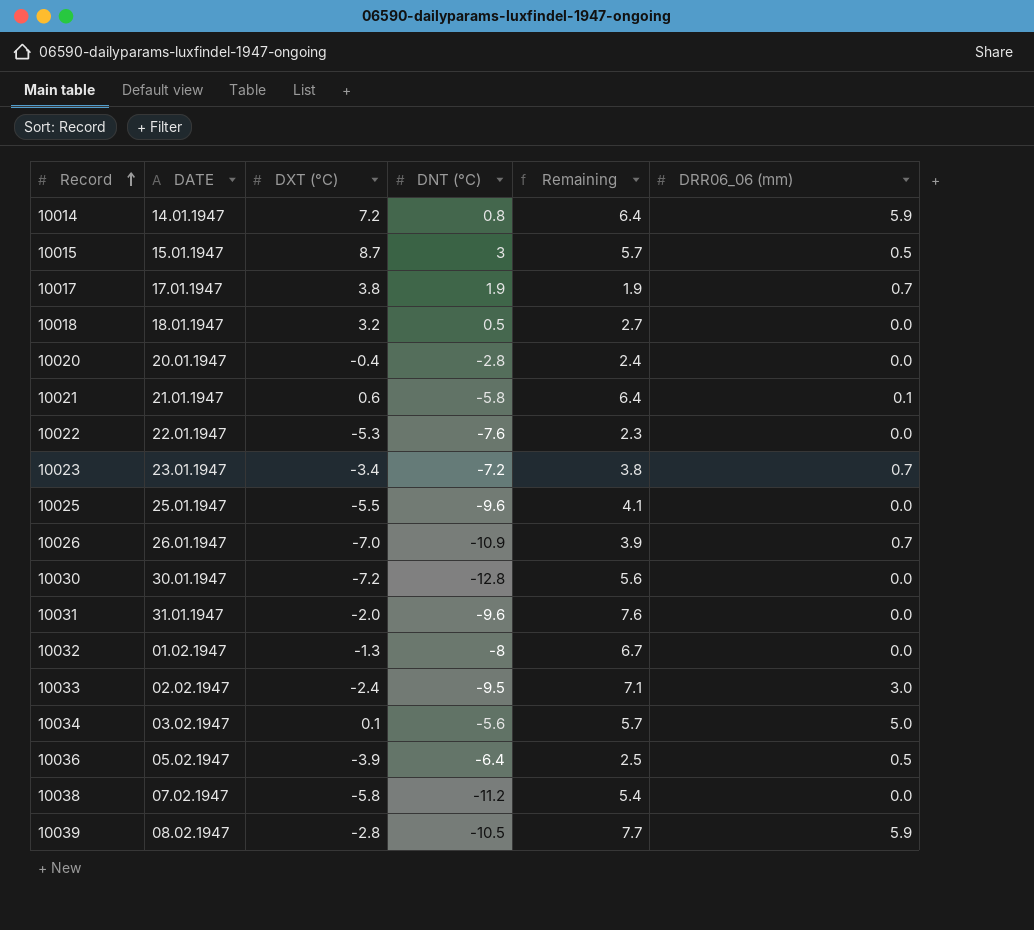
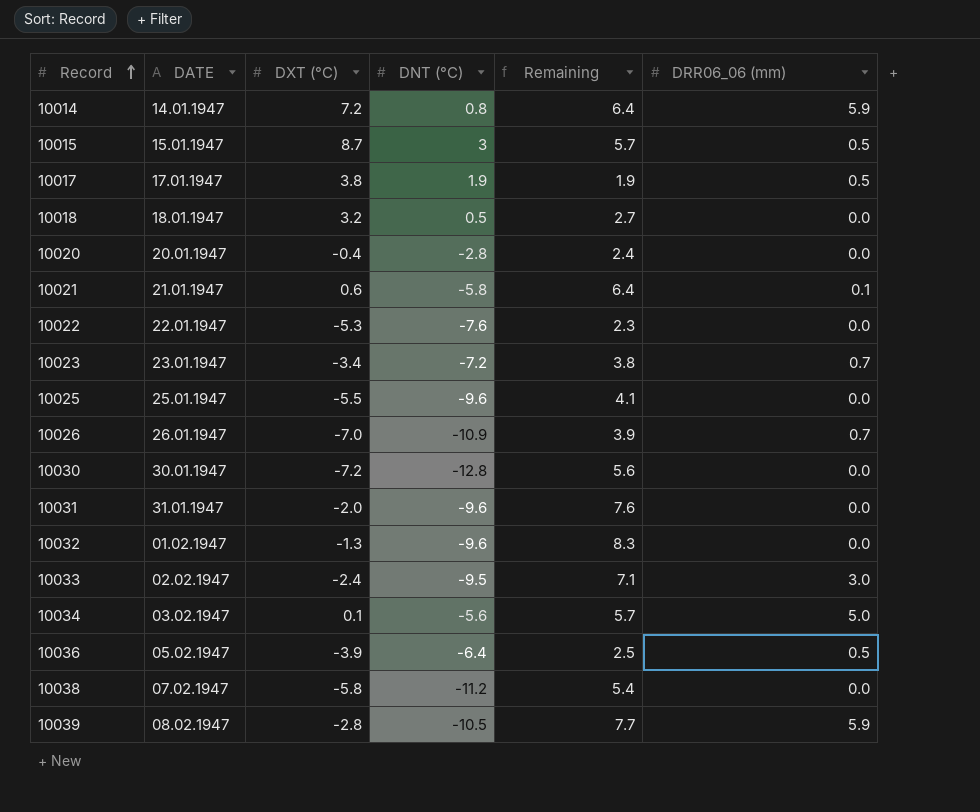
10017 | DRR06_06 (mm): 0.7 -> 0.5
10032 | DNT (°C): -8 -> -9.6
10032 | Remaining: 6.7 -> 8.3

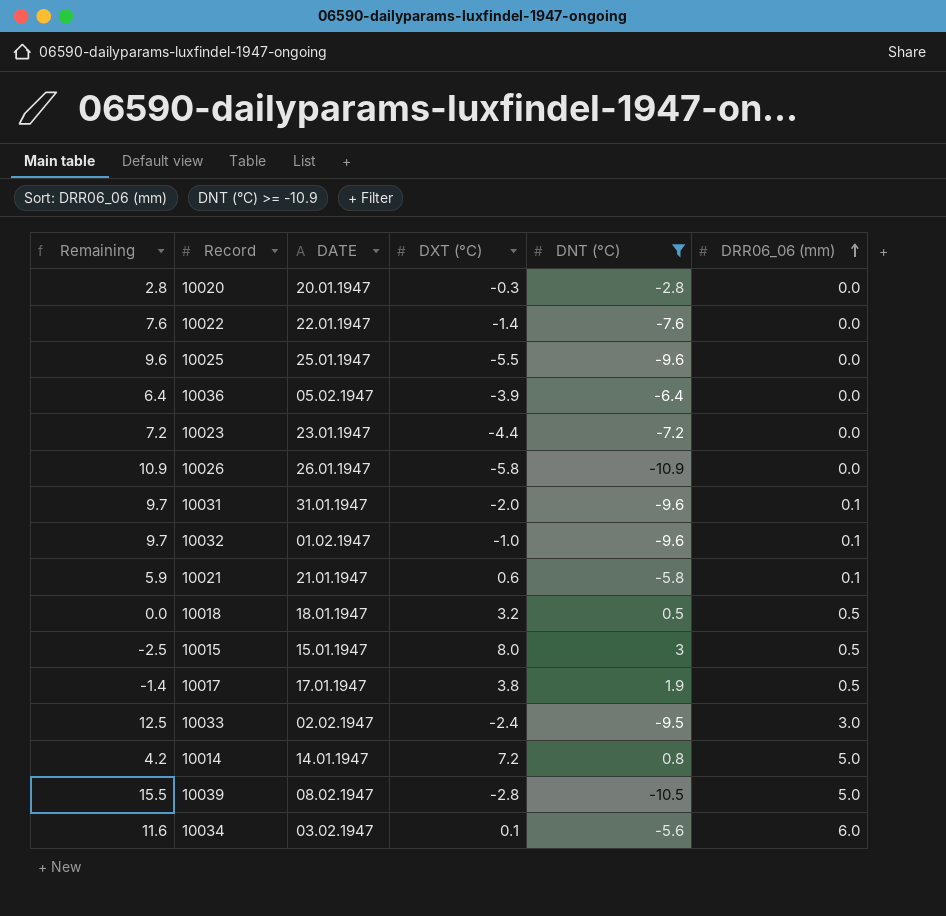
filter: none -> DNT (°C) >= -10.9
row order: Record ascending -> DRR06_06 (mm) ascending
column Remaining | formula: [DXT (°C)] - [DNT (°C)] -> [DRR06_06 (mm)] - [DNT (°C)]
column Remaining | position: 5 -> 1
10020 | DXT (°C): -0.4 -> -0.3
10022 | DXT (°C): -5.3 -> -1.4
10036 | DRR06_06 (mm): 0.5 -> 0.0
10023 | DXT (°C): -3.4 -> -4.4
10023 | DRR06_06 (mm): 0.7 -> 0.0
10026 | DXT (°C): -7.0 -> -5.8
10026 | DRR06_06 (mm): 0.7 -> 0.0
10031 | DRR06_06 (mm): 0.0 -> 0.1
10032 | DXT (°C): -1.3 -> -1.0
10032 | DRR06_06 (mm): 0.0 -> 0.1
10018 | DRR06_06 (mm): 0.0 -> 0.5
10015 | DXT (°C): 8.7 -> 8.0
10014 | DRR06_06 (mm): 5.9 -> 5.0
10039 | DRR06_06 (mm): 5.9 -> 5.0
10034 | DRR06_06 (mm): 5.0 -> 6.0

